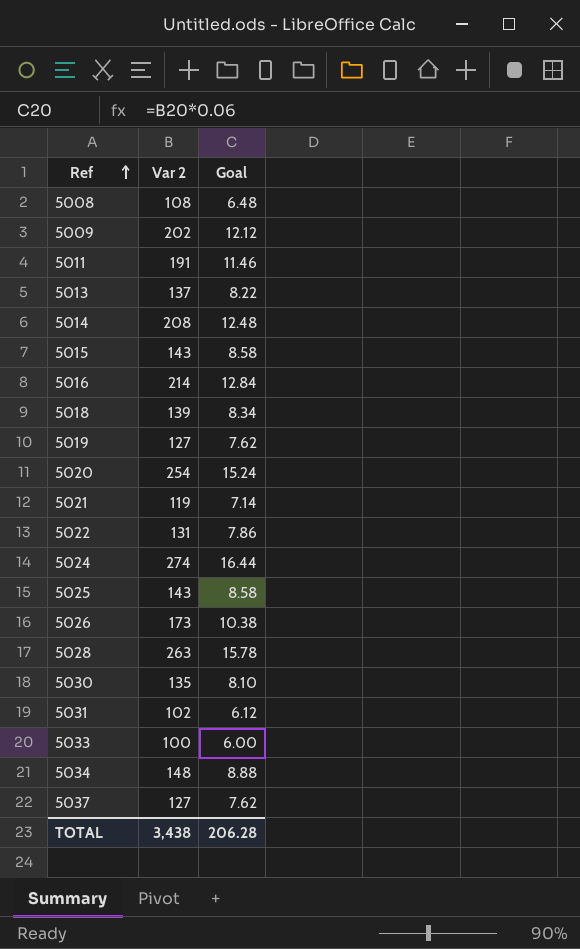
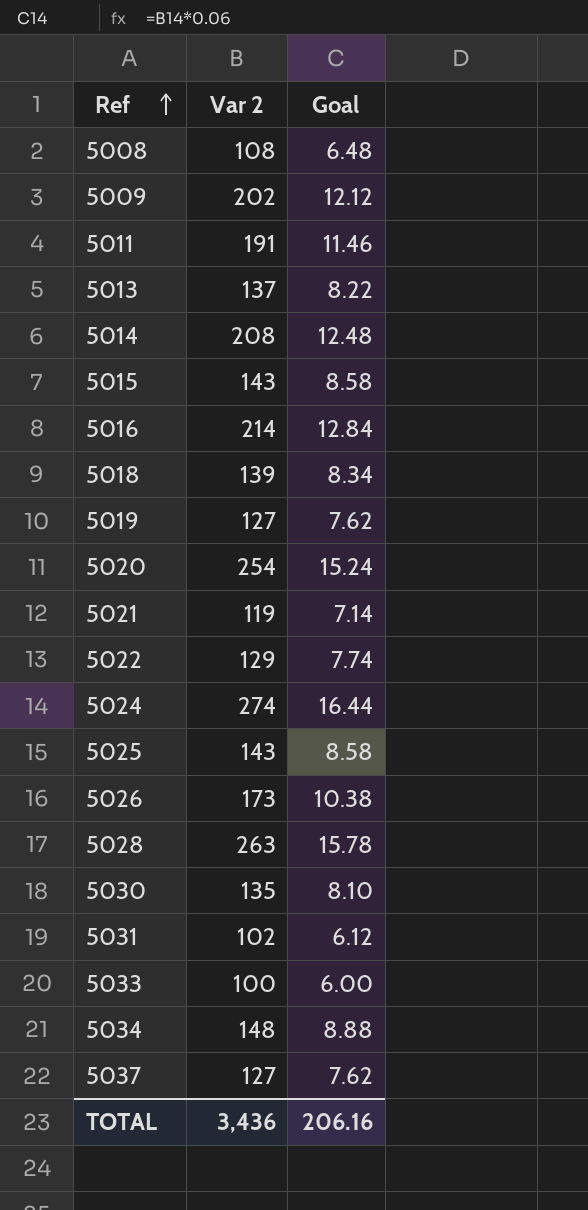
5022 | Var 2: 131 -> 129
5022 | Goal: 7.86 -> 7.74
TOTAL | Var 2: 3,438 -> 3,436
TOTAL | Goal: 206.28 -> 206.16

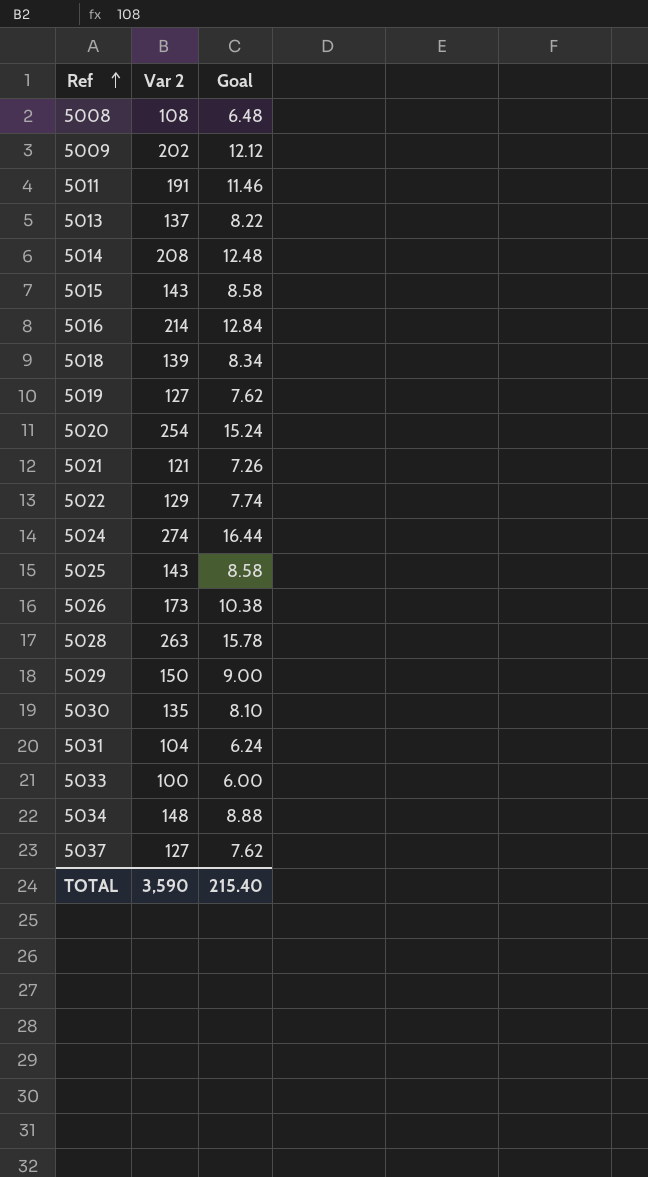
5021 | Var 2: 119 -> 121
5021 | Goal: 7.14 -> 7.26
row 5029: none -> 150 | 9.00
5031 | Var 2: 102 -> 104
5031 | Goal: 6.12 -> 6.24
TOTAL | Var 2: 3,436 -> 3,590
TOTAL | Goal: 206.16 -> 215.40

